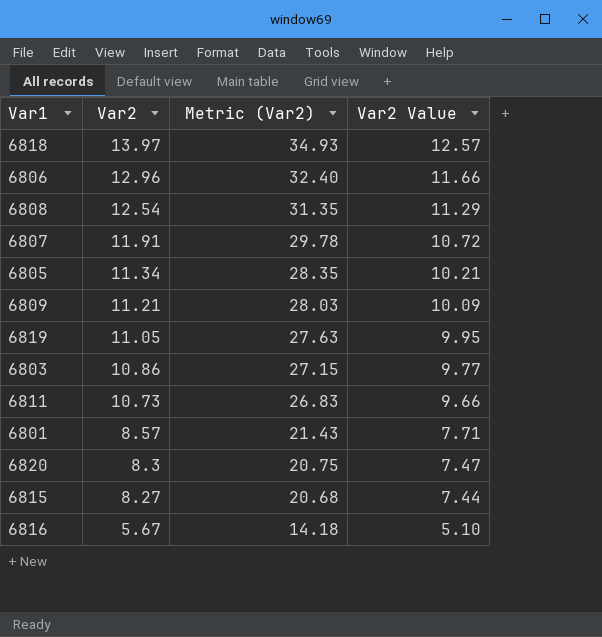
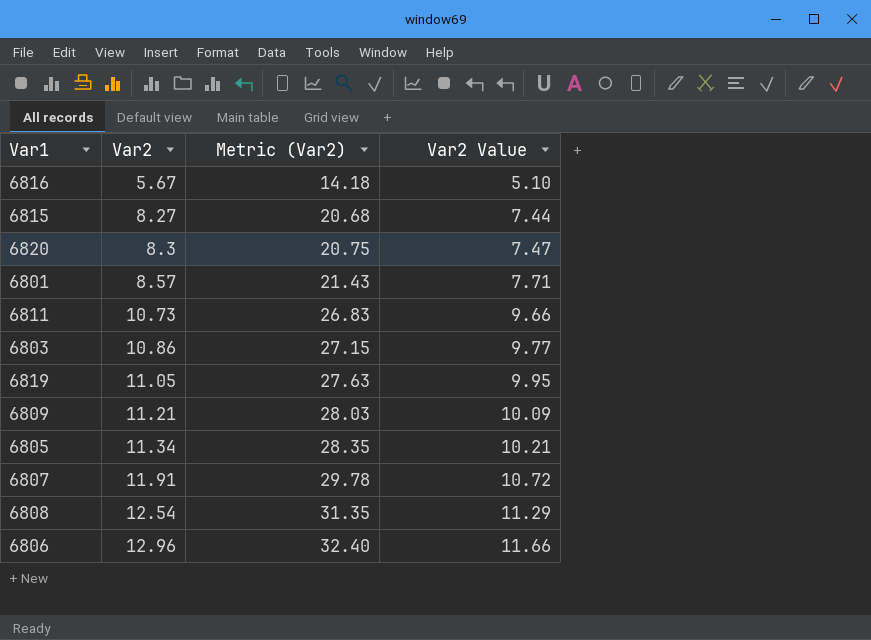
row order: Var2 descending -> Var2 ascending
row 6818: 13.97 | 34.93 | 12.57 -> none

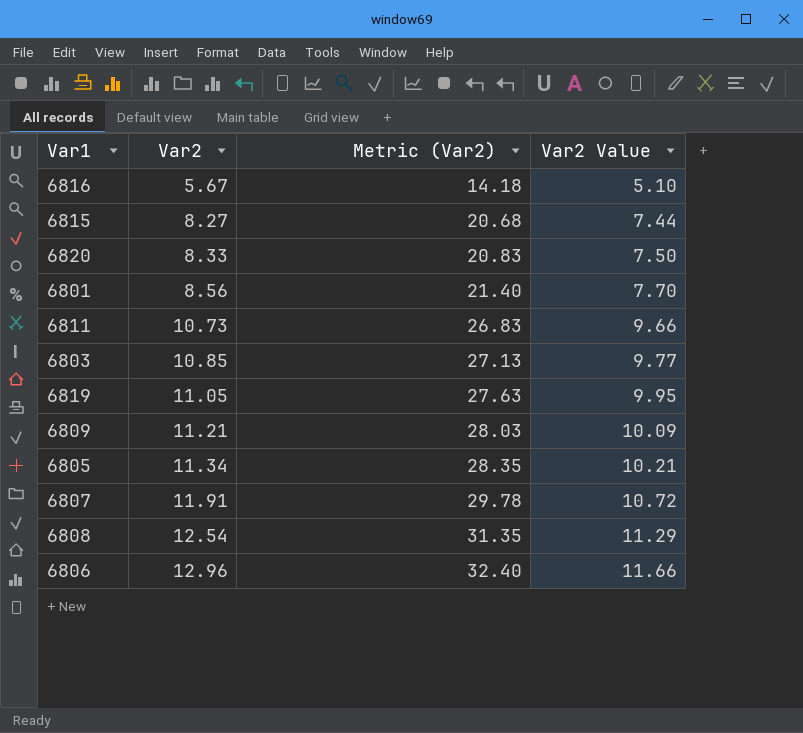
6820 | Var2: 8.3 -> 8.33
6820 | Metric (Var2): 20.75 -> 20.83
6820 | Var2 Value: 7.47 -> 7.50
6801 | Var2: 8.57 -> 8.56
6801 | Metric (Var2): 21.43 -> 21.40
6801 | Var2 Value: 7.71 -> 7.70
6803 | Var2: 10.86 -> 10.85
6803 | Metric (Var2): 27.15 -> 27.13

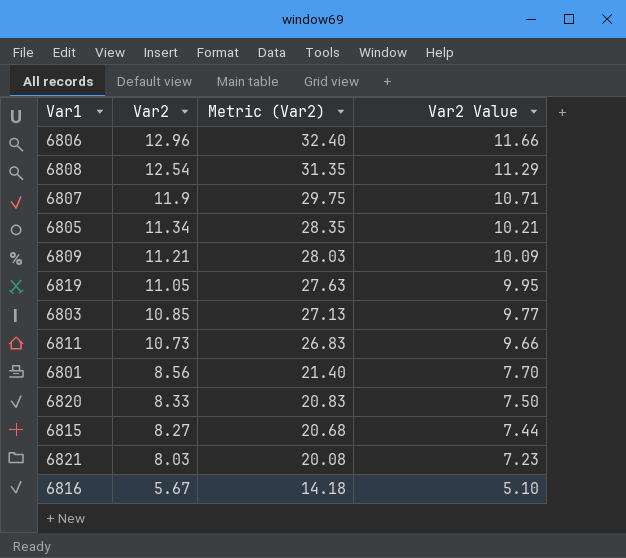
row order: Var2 ascending -> Var2 descending
6807 | Var2: 11.91 -> 11.9
6807 | Metric (Var2): 29.78 -> 29.75
6807 | Var2 Value: 10.72 -> 10.71
row 6821: none -> 8.03 | 20.08 | 7.23

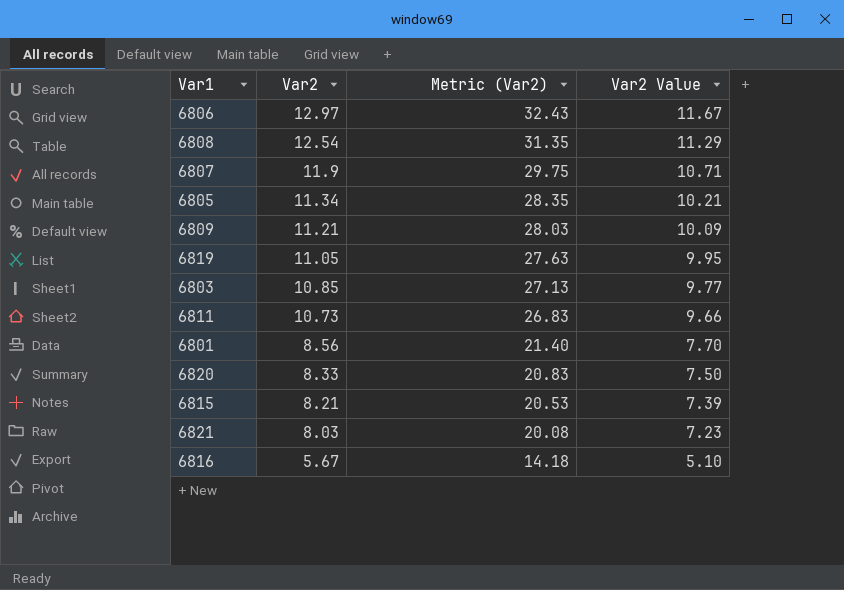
6806 | Var2: 12.96 -> 12.97
6806 | Metric (Var2): 32.40 -> 32.43
6806 | Var2 Value: 11.66 -> 11.67
6815 | Var2: 8.27 -> 8.21
6815 | Metric (Var2): 20.68 -> 20.53
6815 | Var2 Value: 7.44 -> 7.39

